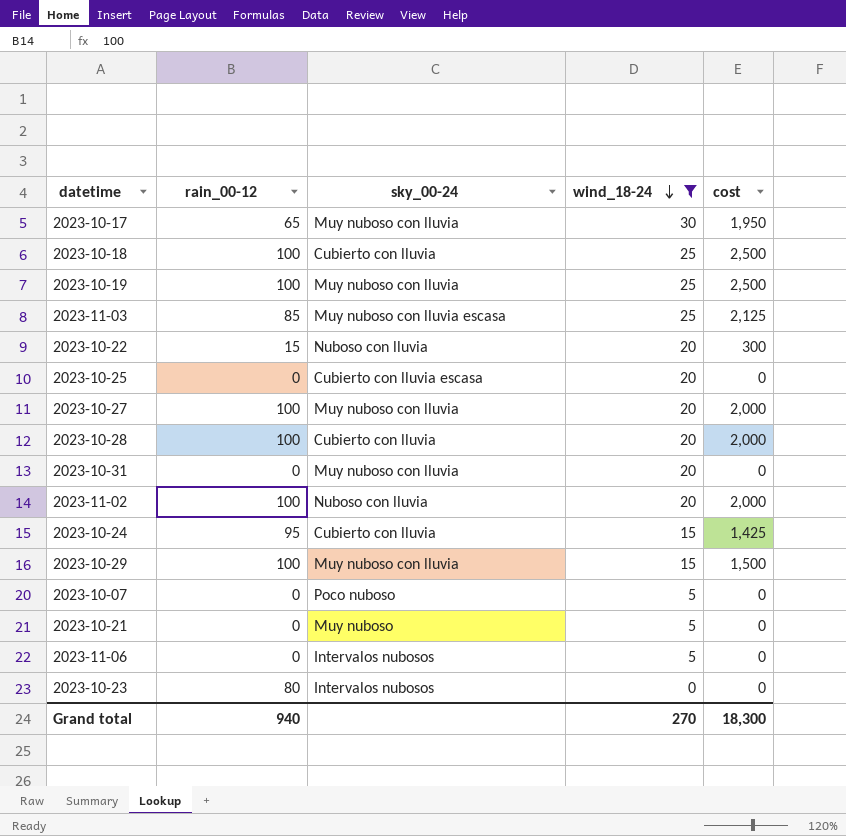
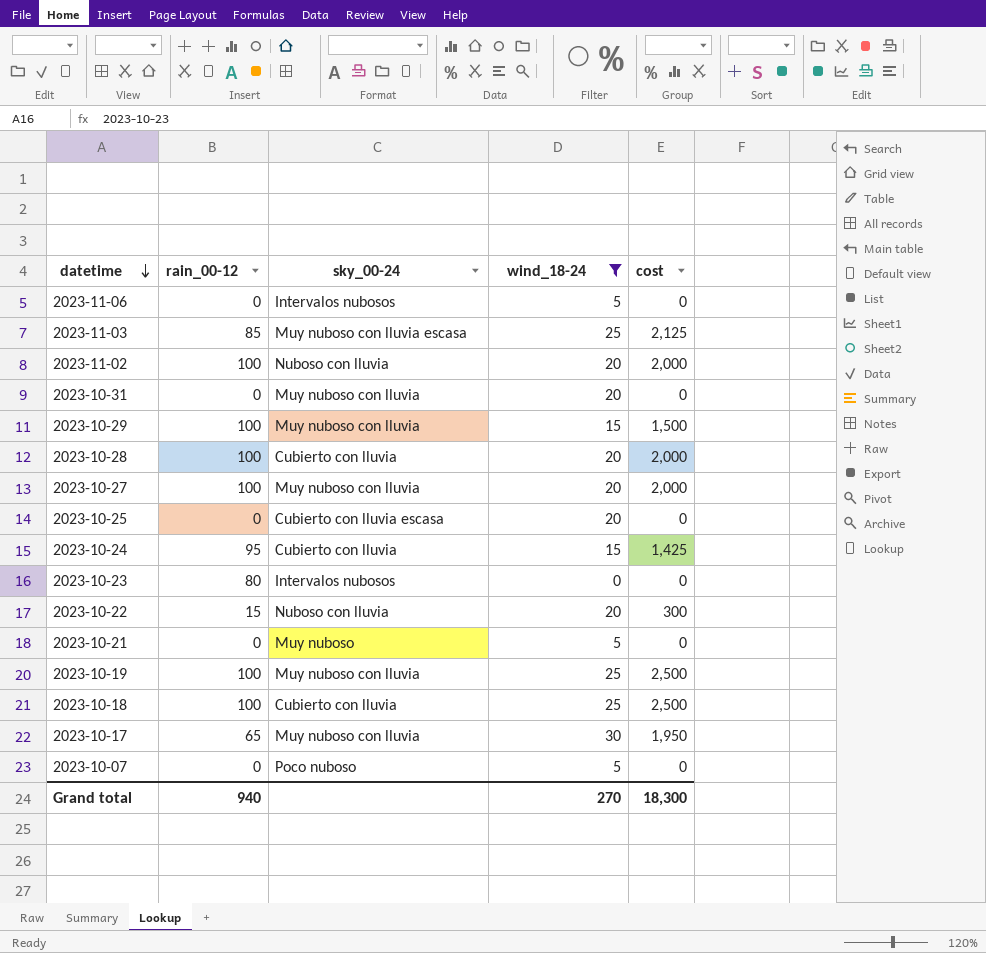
row order: wind_18-24 descending -> datetime descending

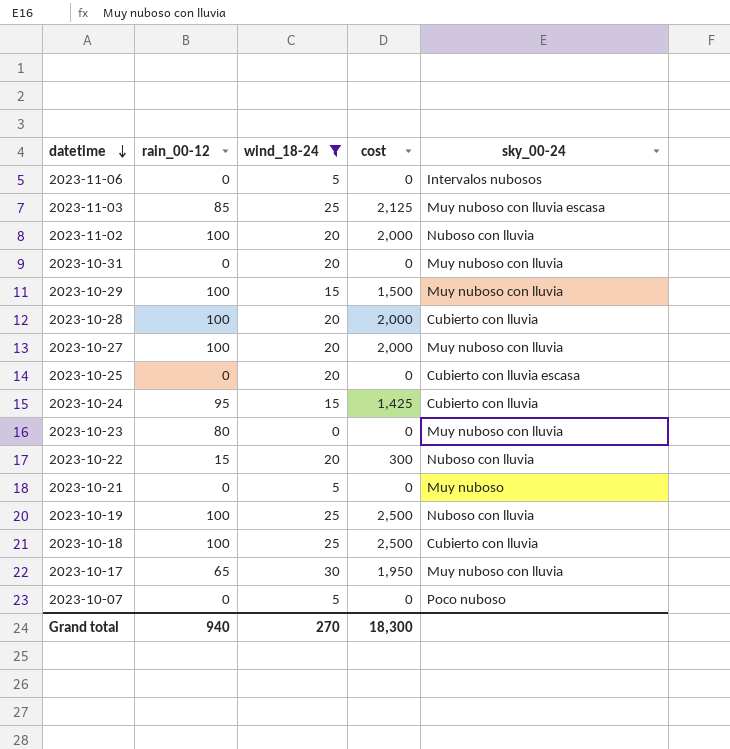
column sky_00-24 | position: 3 -> 5
2023-10-23 | sky_00-24: Intervalos nubosos -> Muy nuboso con lluvia
2023-10-19 | sky_00-24: Muy nuboso con lluvia -> Nuboso con lluvia

